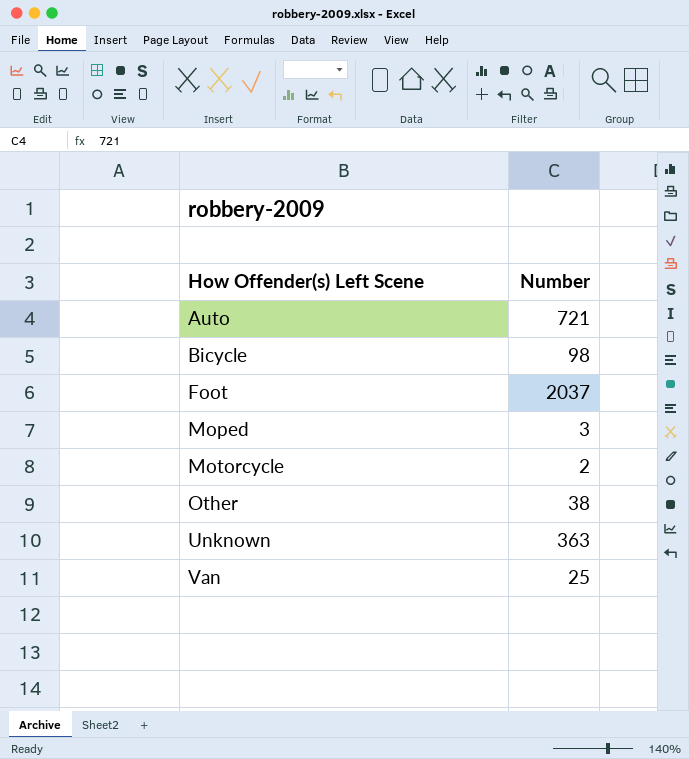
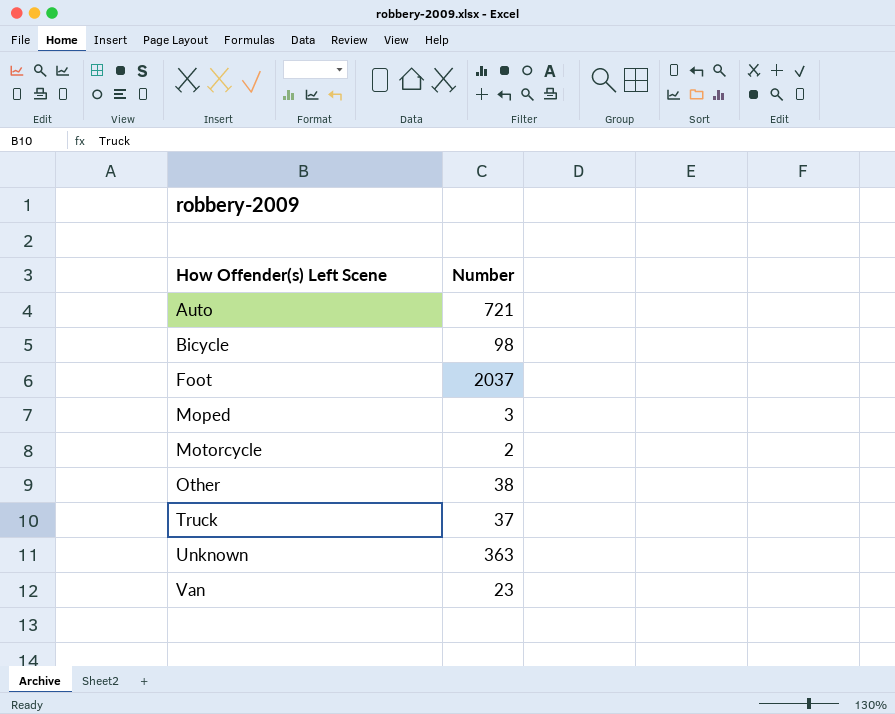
row Truck: none -> 37
Van | Number: 25 -> 23

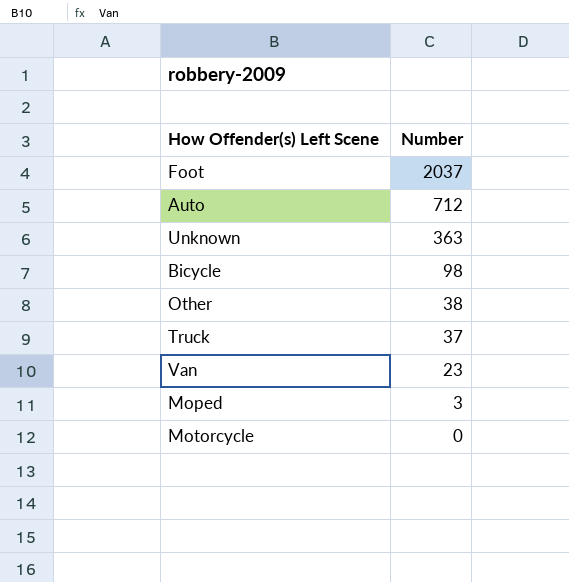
row order: How Offender(s) Left Scene ascending -> Number descending
Auto | Number: 721 -> 712
Motorcycle | Number: 2 -> 0

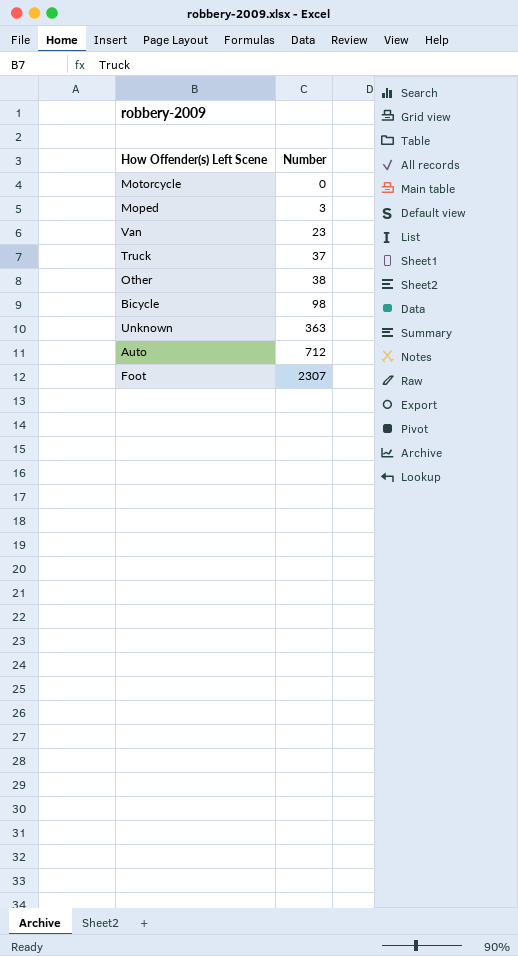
row order: Number descending -> Number ascending
Foot | Number: 2037 -> 2307

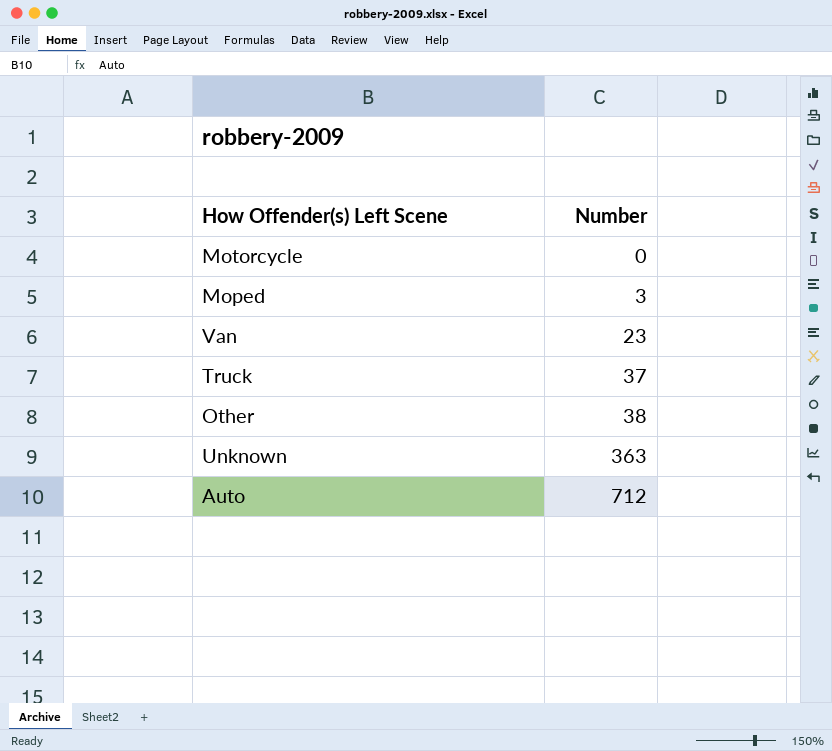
row Bicycle: 98 -> none
row Foot: 2307 -> none

